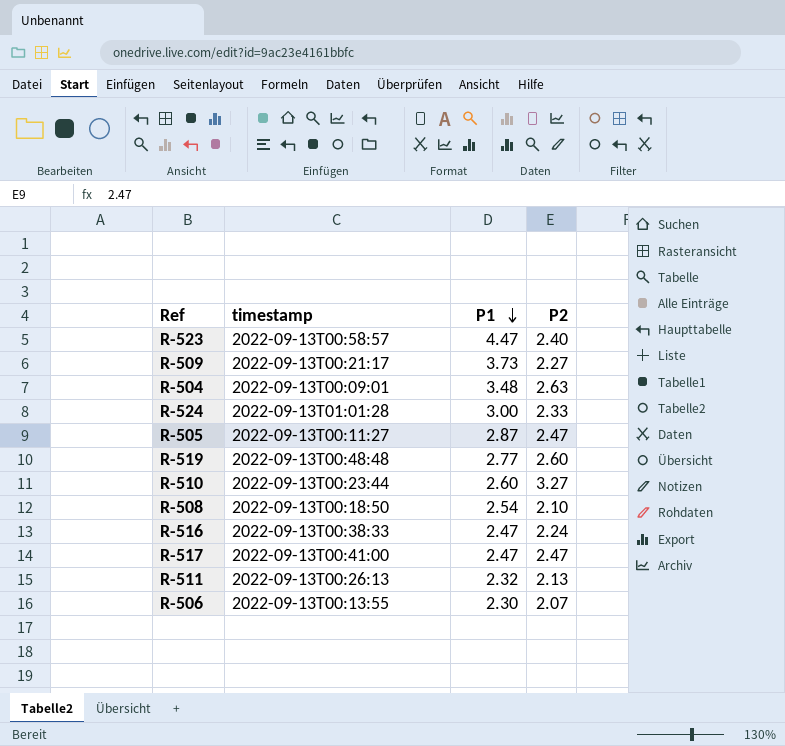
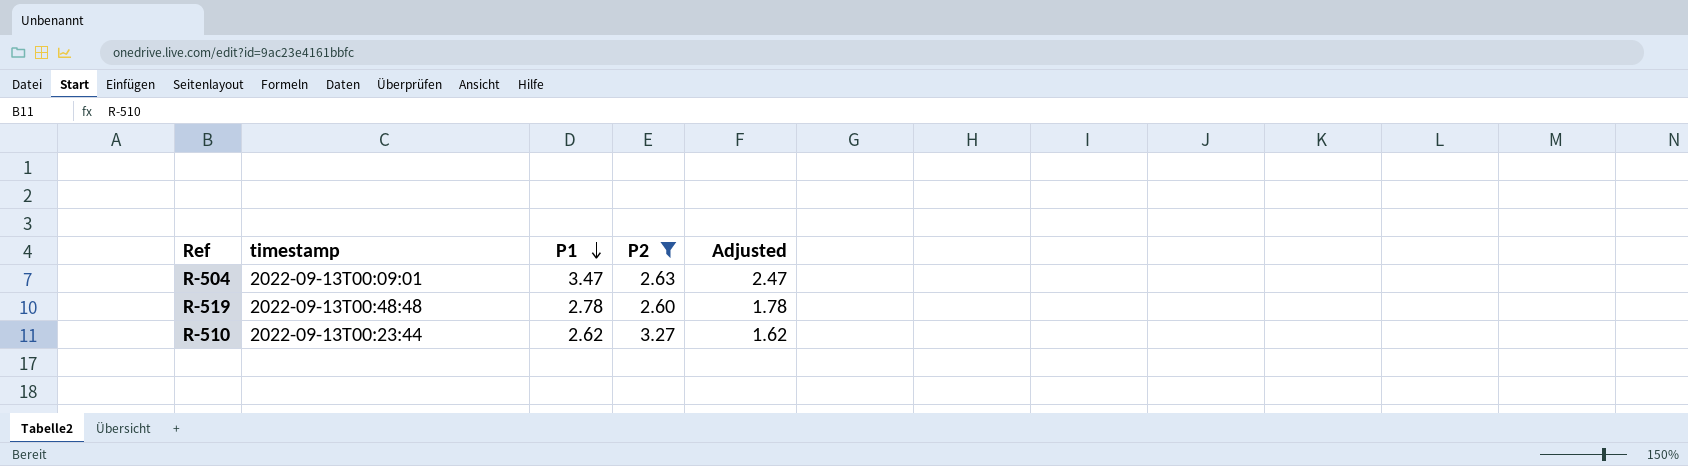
filter: none -> P2 >= 2.60
column Adjusted | formula: none -> [P1] - 1
R-504 | P1: 3.48 -> 3.47
R-519 | P1: 2.77 -> 2.78
R-510 | P1: 2.60 -> 2.62

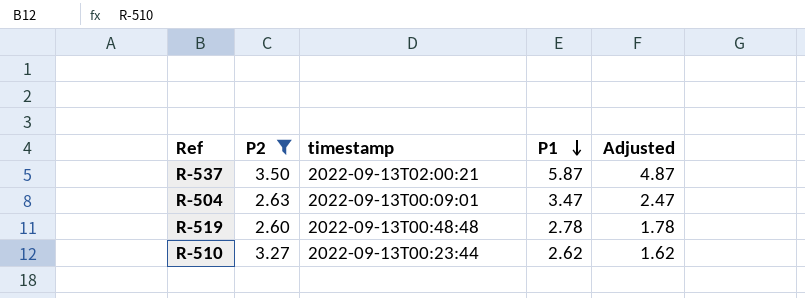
column P2 | position: 4 -> 2
row R-537: none -> 3.50 | 2022-09-13T02:00:21 | 5.87 | 4.87

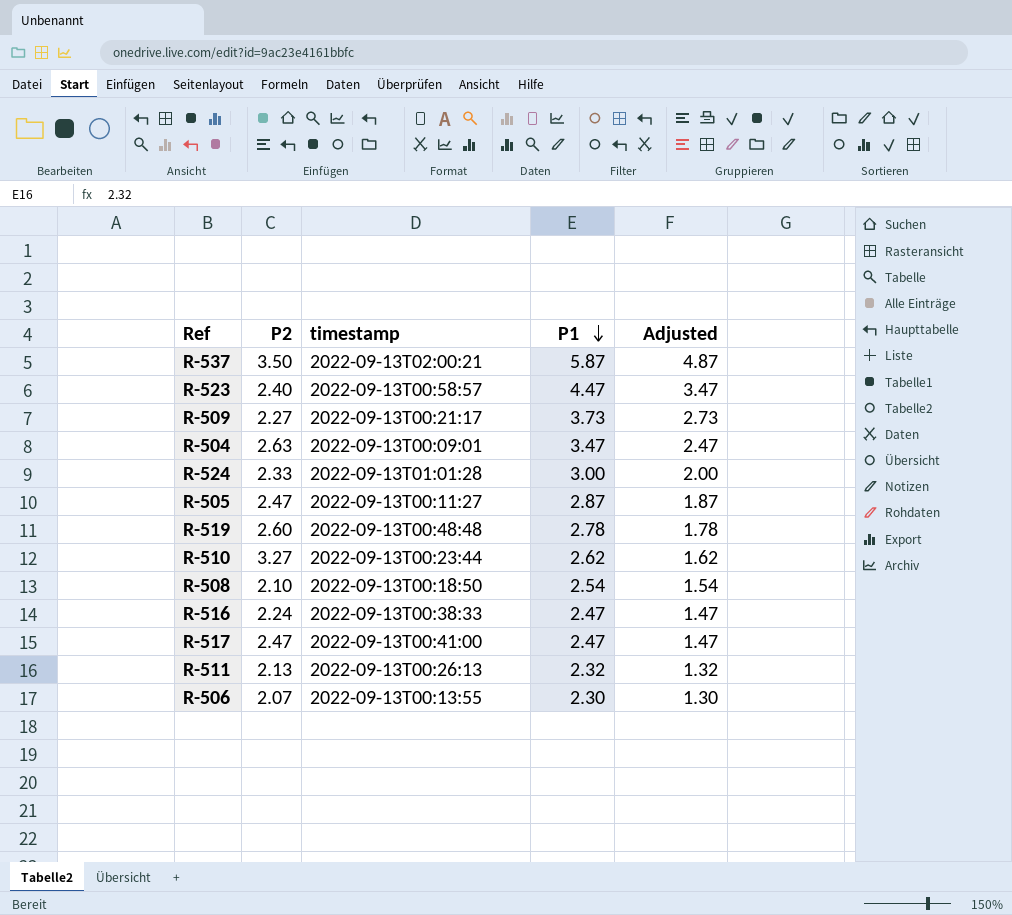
filter: P2 >= 2.60 -> none

